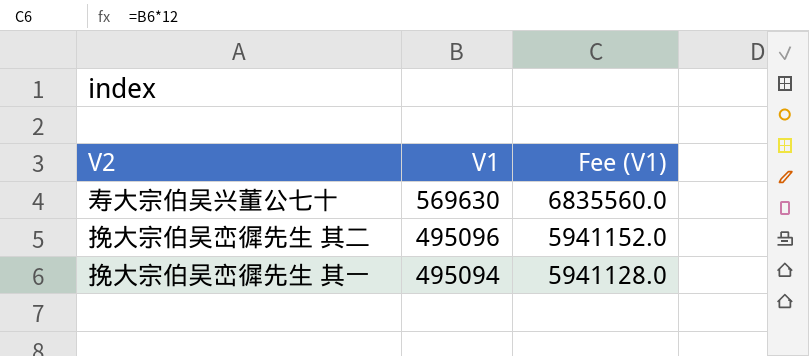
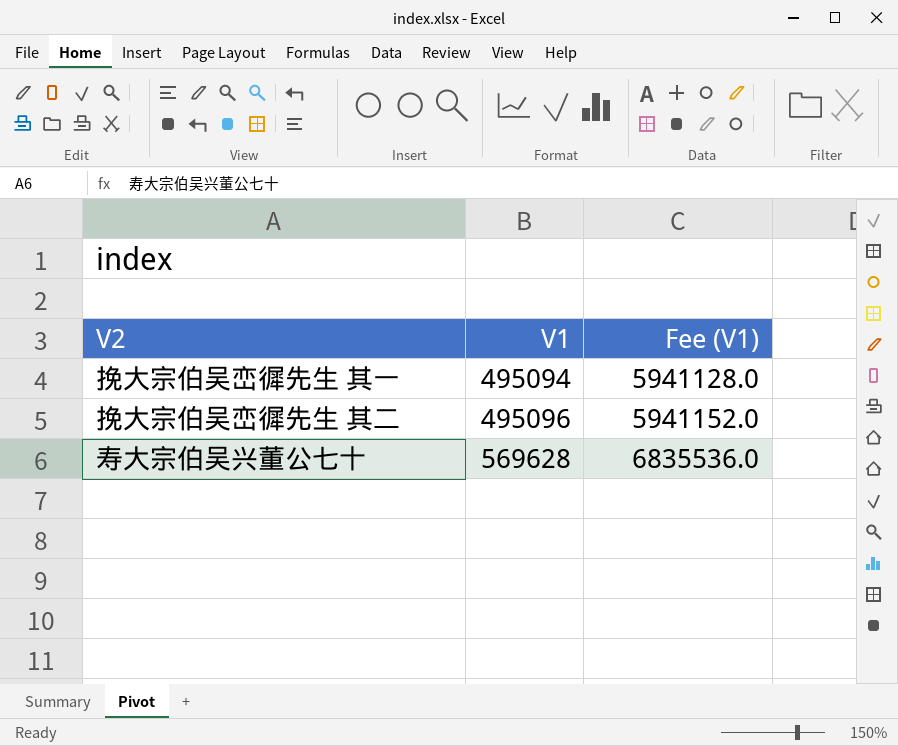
row order: V1 descending -> V1 ascending
寿大宗伯吴兴董公七十 | V1: 569630 -> 569628
寿大宗伯吴兴董公七十 | Fee (V1): 6835560.0 -> 6835536.0

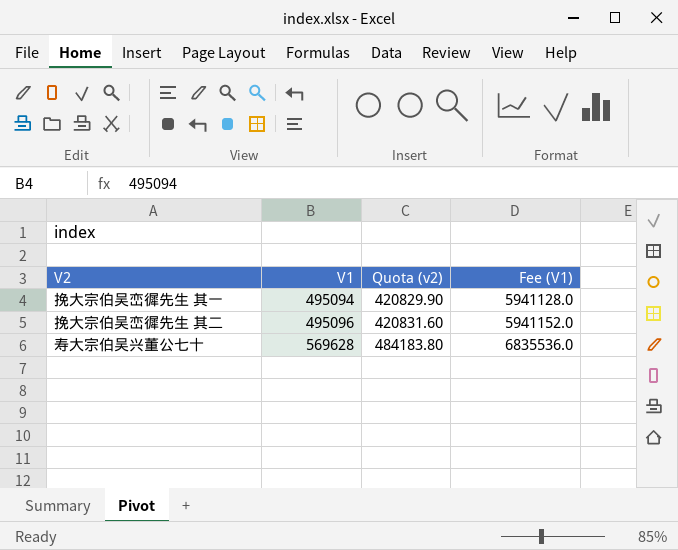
column Quota (v2) | formula: none -> [V1] * 0.85

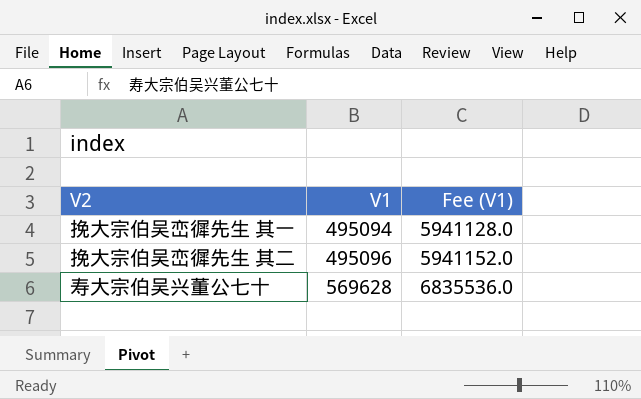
column Quota (v2) | formula: [V1] * 0.85 -> none

